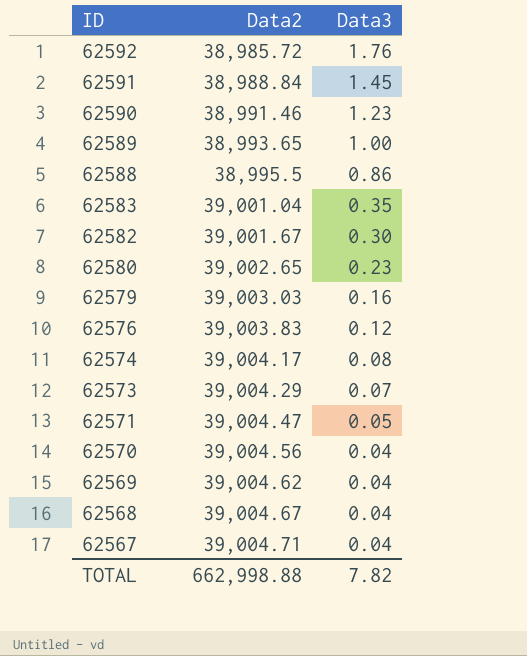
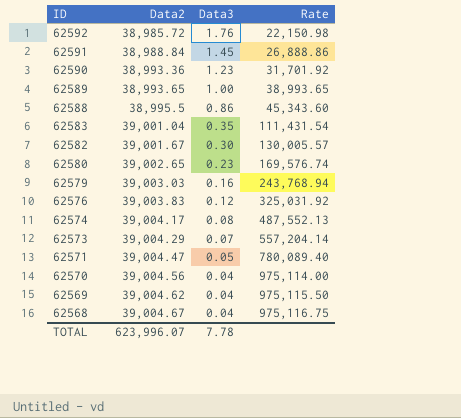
column Rate | formula: none -> [Data2] / [Data3]
row 62567: 39,004.71 | 0.04 -> none
62590 | Data2: 38,991.46 -> 38,993.36
TOTAL | Data2: 662,998.88 -> 623,996.07
TOTAL | Data3: 7.82 -> 7.78

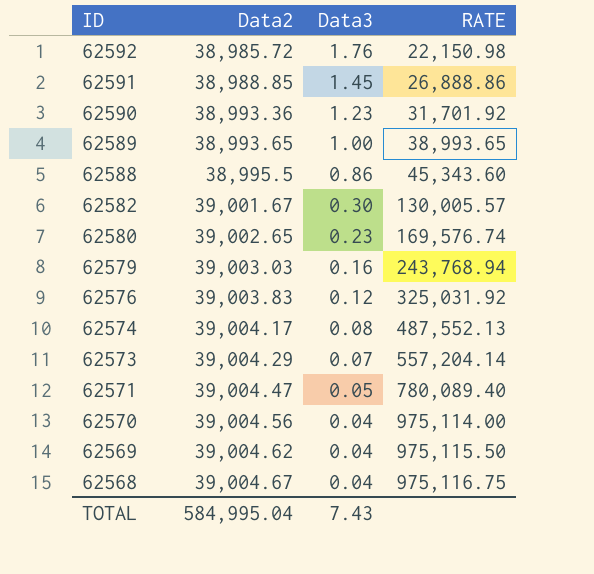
column name: Rate -> RATE
row 62583: 39,001.04 | 0.35 | 111,431.54 -> none
62591 | Data2: 38,988.84 -> 38,988.85
TOTAL | Data2: 623,996.07 -> 584,995.04
TOTAL | Data3: 7.78 -> 7.43

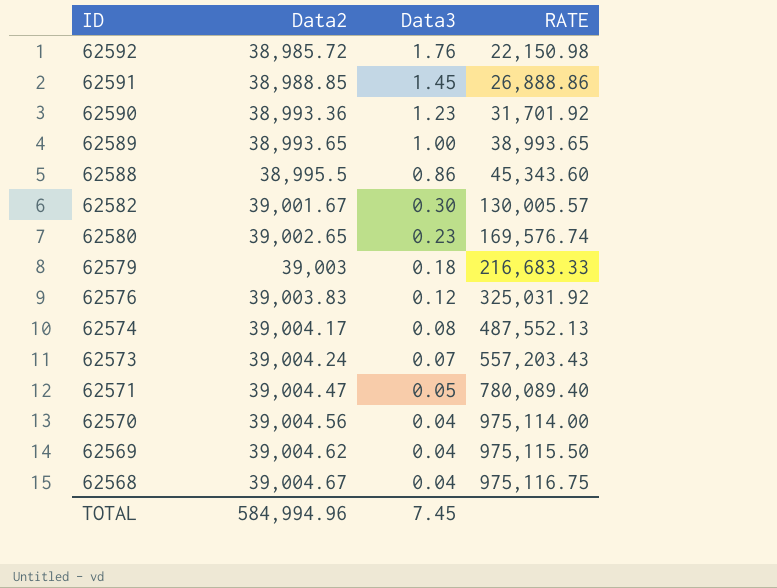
62579 | Data2: 39,003.03 -> 39,003
62579 | Data3: 0.16 -> 0.18
62579 | RATE: 243,768.94 -> 216,683.33
62573 | Data2: 39,004.29 -> 39,004.24
62573 | RATE: 557,204.14 -> 557,203.43
TOTAL | Data2: 584,995.04 -> 584,994.96
TOTAL | Data3: 7.43 -> 7.45

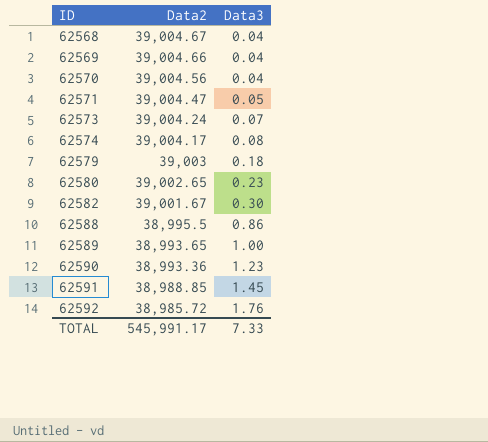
row order: ID descending -> ID ascending
column RATE | formula: [Data2] / [Data3] -> none
row 62576: 39,003.83 | 0.12 | 325,031.92 -> none
62569 | Data2: 39,004.62 -> 39,004.66
TOTAL | Data2: 584,994.96 -> 545,991.17
TOTAL | Data3: 7.45 -> 7.33

